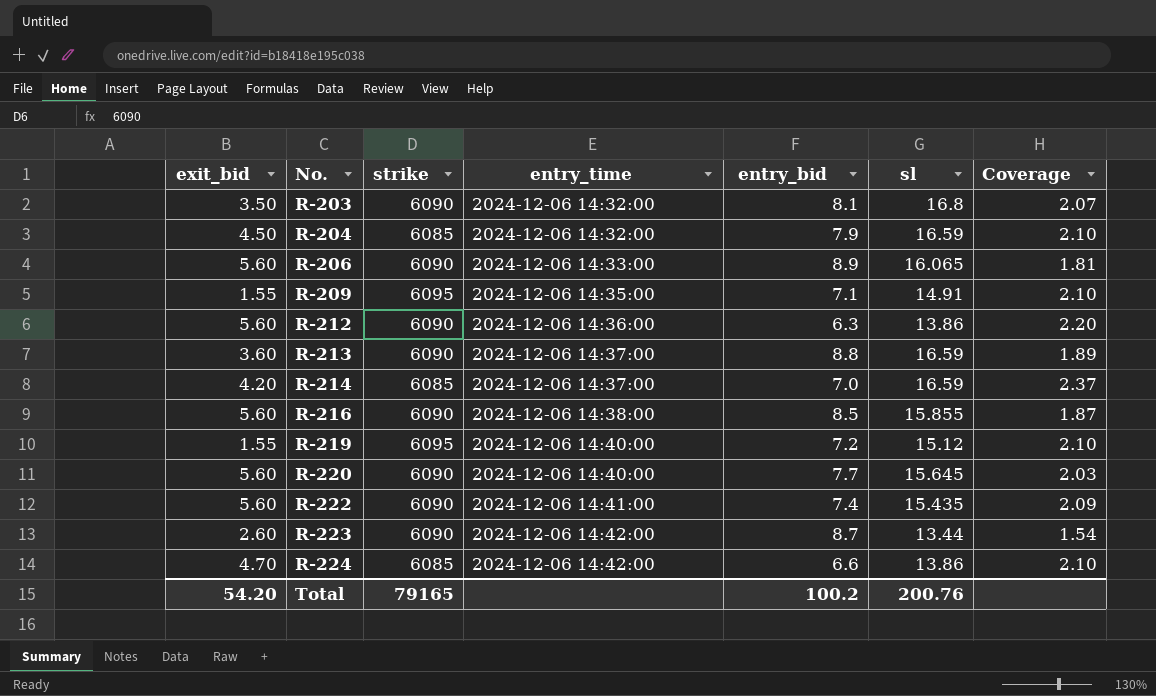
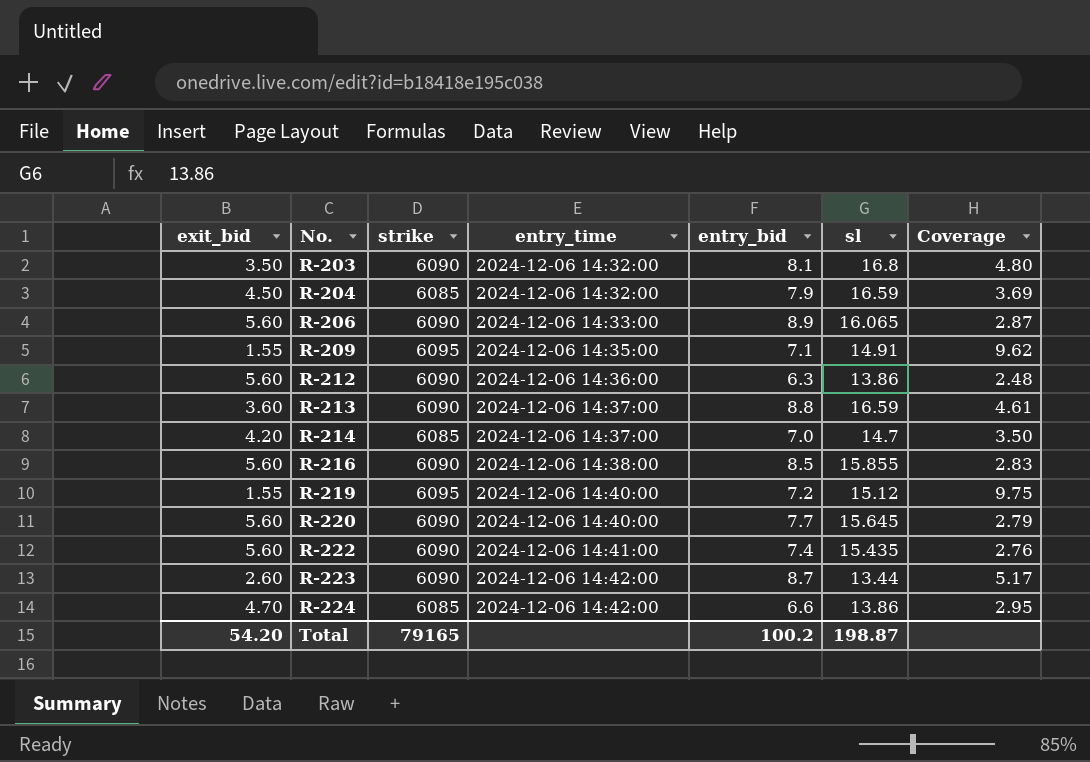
column Coverage | formula: [sl] / [entry_bid] -> [sl] / [exit_bid]
R-214 | sl: 16.59 -> 14.7
Total | sl: 200.76 -> 198.87

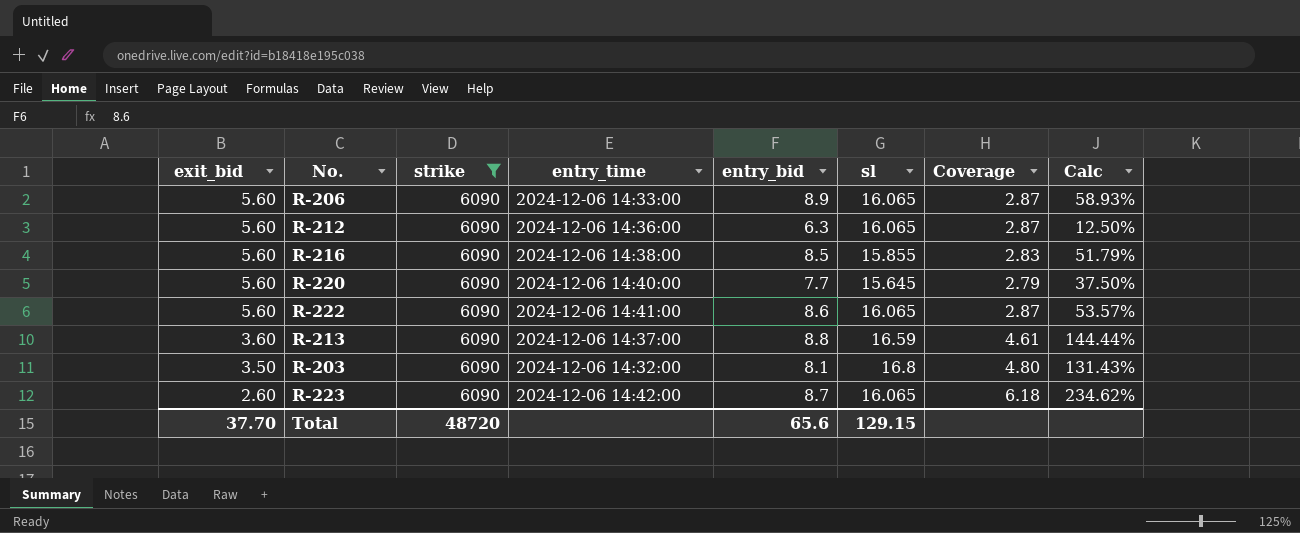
filter: none -> strike = 6090
row order: No. ascending -> exit_bid descending
column Calc | formula: none -> ([entry_bid] - [exit_bid]) / [exit_bid]
R-212 | sl: 13.86 -> 16.065
R-212 | Coverage: 2.48 -> 2.87
R-222 | entry_bid: 7.4 -> 8.6
R-222 | sl: 15.435 -> 16.065
R-222 | Coverage: 2.76 -> 2.87
R-223 | sl: 13.44 -> 16.065
R-223 | Coverage: 5.17 -> 6.18
Total | exit_bid: 54.20 -> 37.70
Total | strike: 79165 -> 48720
Total | entry_bid: 100.2 -> 65.6
Total | sl: 198.87 -> 129.15

